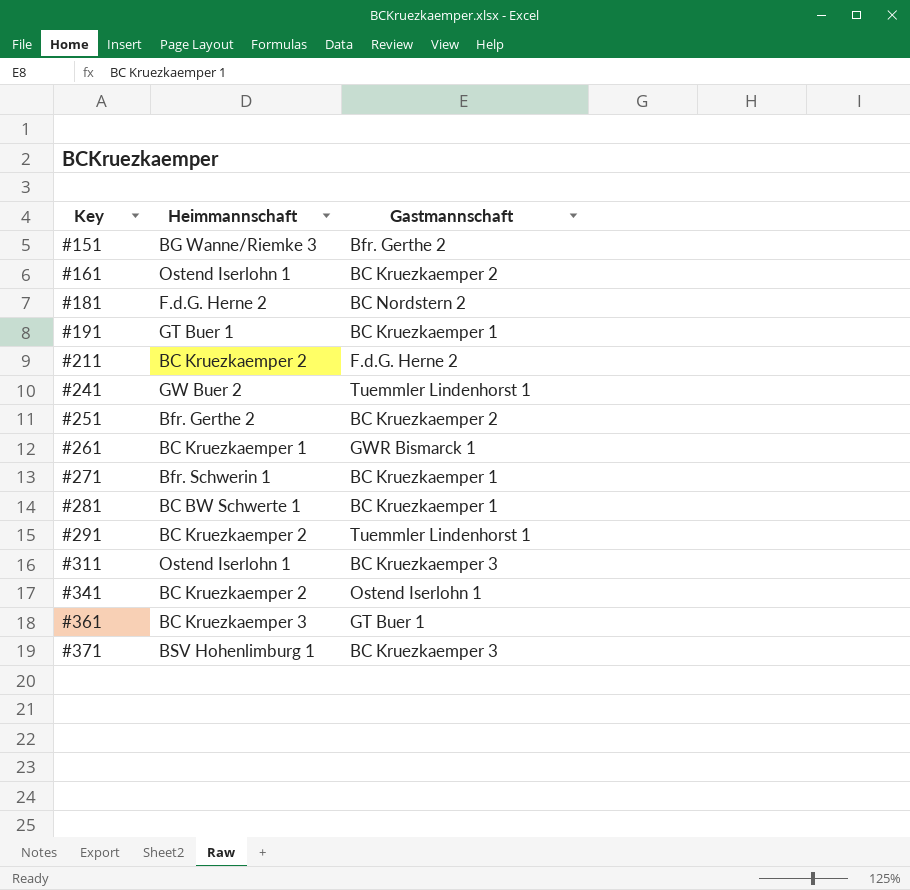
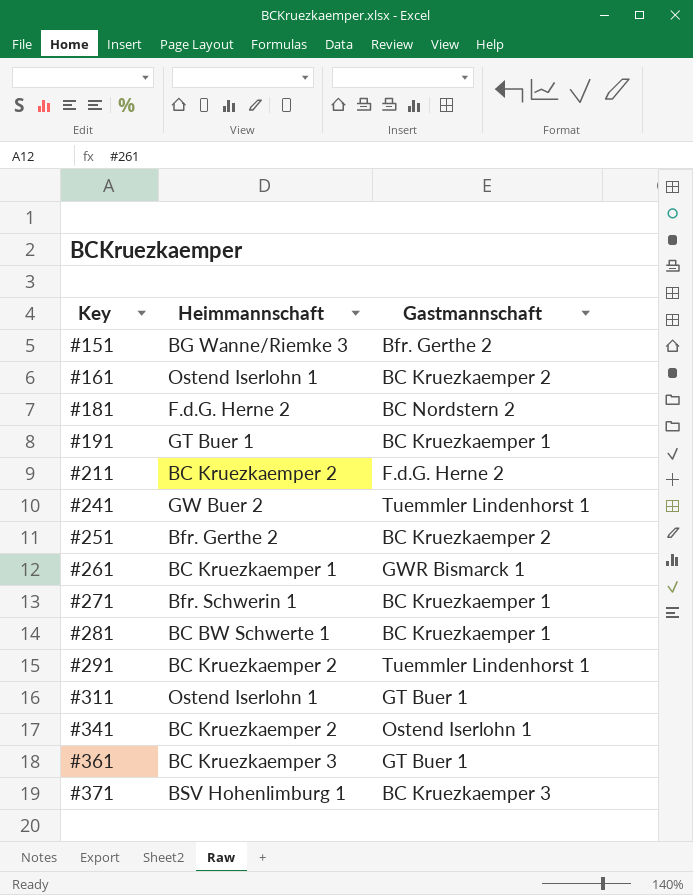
#311 | Gastmannschaft: BC Kruezkaemper 3 -> GT Buer 1

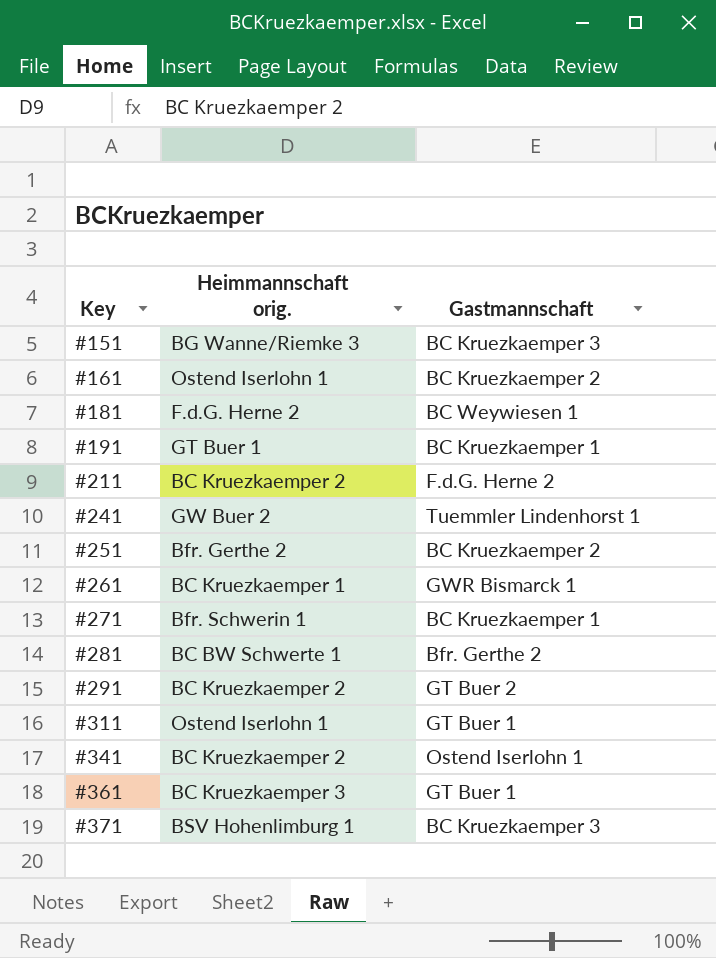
column name: Heimmannschaft -> Heimmannschaft orig.
#151 | Gastmannschaft: Bfr. Gerthe 2 -> BC Kruezkaemper 3
#181 | Gastmannschaft: BC Nordstern 2 -> BC Weywiesen 1
#281 | Gastmannschaft: BC Kruezkaemper 1 -> Bfr. Gerthe 2
#291 | Gastmannschaft: Tuemmler Lindenhorst 1 -> GT Buer 2

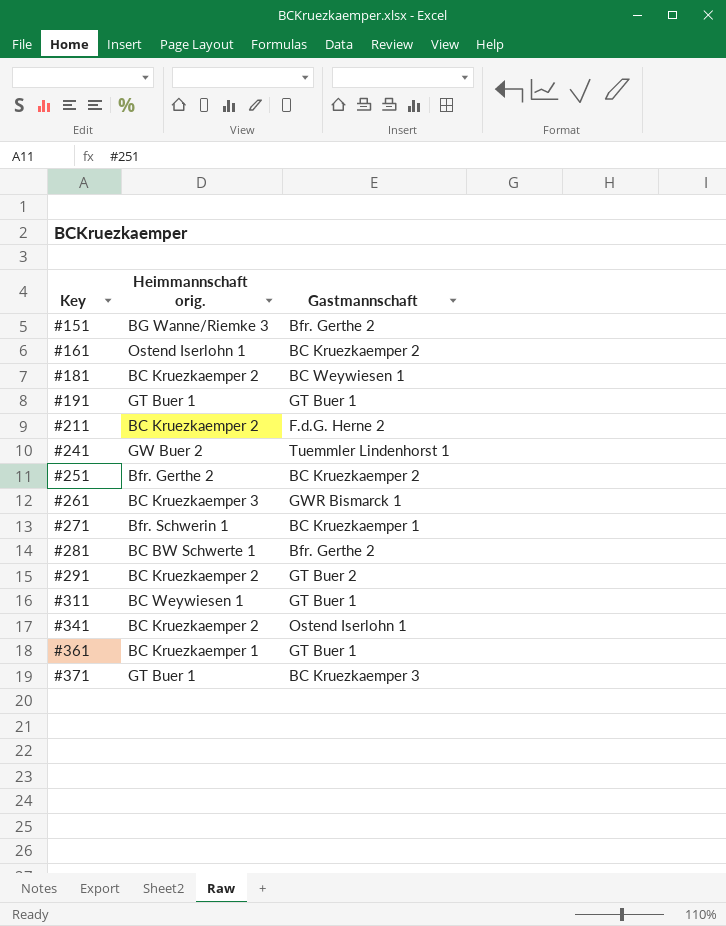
#151 | Gastmannschaft: BC Kruezkaemper 3 -> Bfr. Gerthe 2
#181 | Heimmannschaft orig.: F.d.G. Herne 2 -> BC Kruezkaemper 2
#191 | Gastmannschaft: BC Kruezkaemper 1 -> GT Buer 1
#261 | Heimmannschaft orig.: BC Kruezkaemper 1 -> BC Kruezkaemper 3
#311 | Heimmannschaft orig.: Ostend Iserlohn 1 -> BC Weywiesen 1
#361 | Heimmannschaft orig.: BC Kruezkaemper 3 -> BC Kruezkaemper 1
#371 | Heimmannschaft orig.: BSV Hohenlimburg 1 -> GT Buer 1

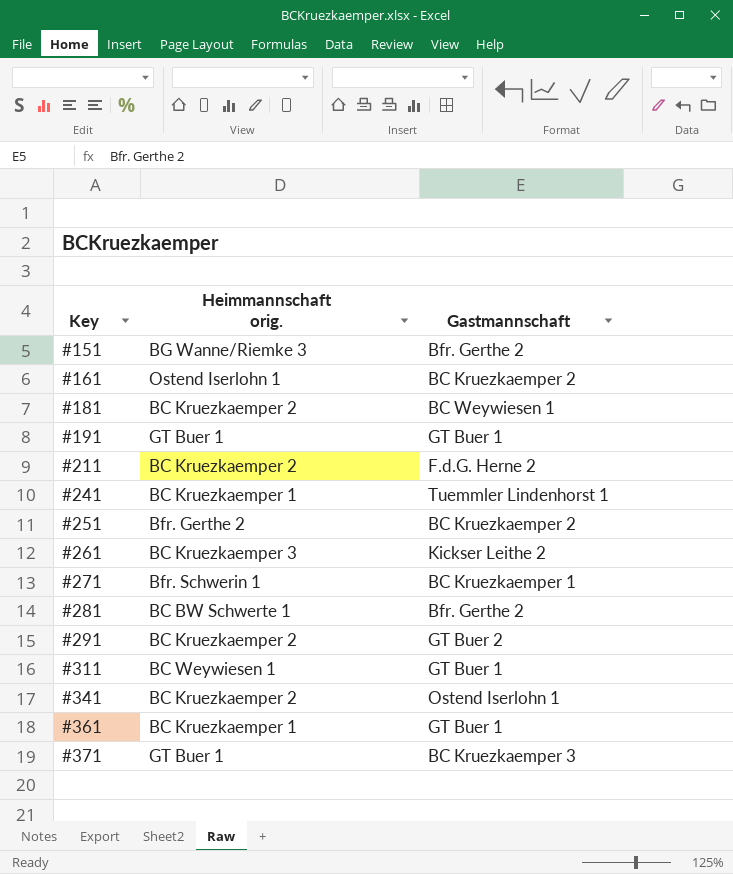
#241 | Heimmannschaft orig.: GW Buer 2 -> BC Kruezkaemper 1
#261 | Gastmannschaft: GWR Bismarck 1 -> Kickser Leithe 2

